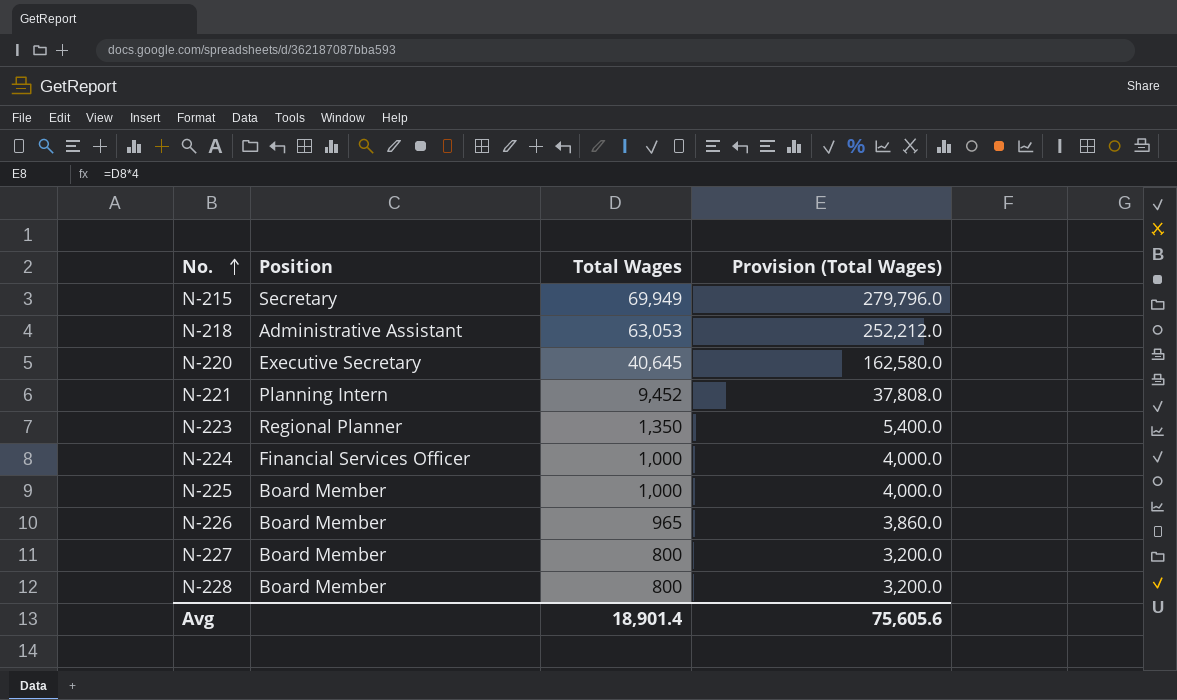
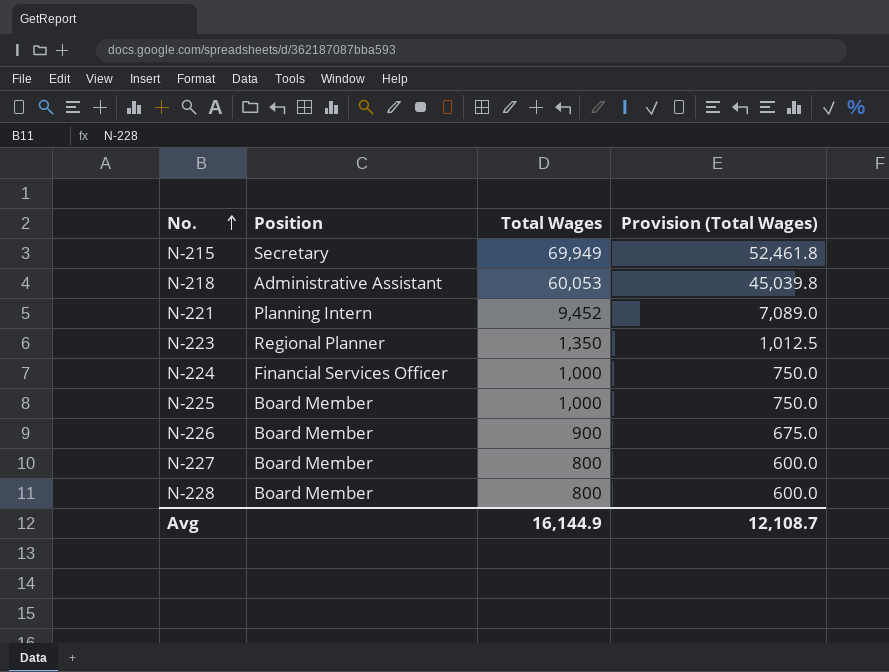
column Provision (Total Wages) | formula: [Total Wages] * 4 -> [Total Wages] * 0.75
row N-220: Executive Secretary | 40,645 | 162,580.0 -> none
N-218 | Total Wages: 63,053 -> 60,053
N-226 | Total Wages: 965 -> 900
Avg | Total Wages: 18,901.4 -> 16,144.9
Avg | Provision (Total Wages): 75,605.6 -> 12,108.7

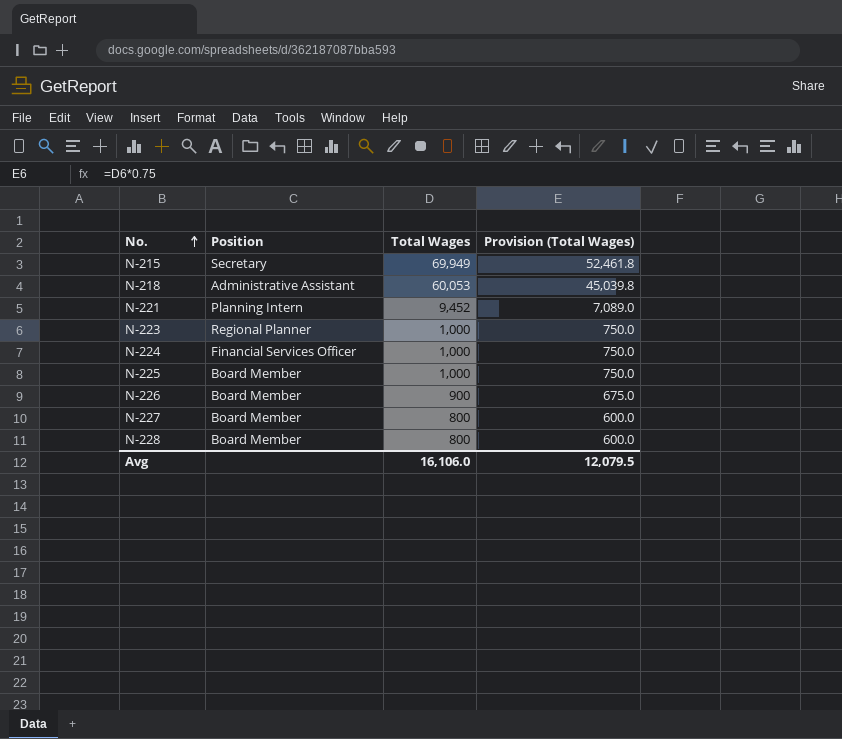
N-223 | Total Wages: 1,350 -> 1,000
N-223 | Provision (Total Wages): 1,012.5 -> 750.0
Avg | Total Wages: 16,144.9 -> 16,106.0
Avg | Provision (Total Wages): 12,108.7 -> 12,079.5

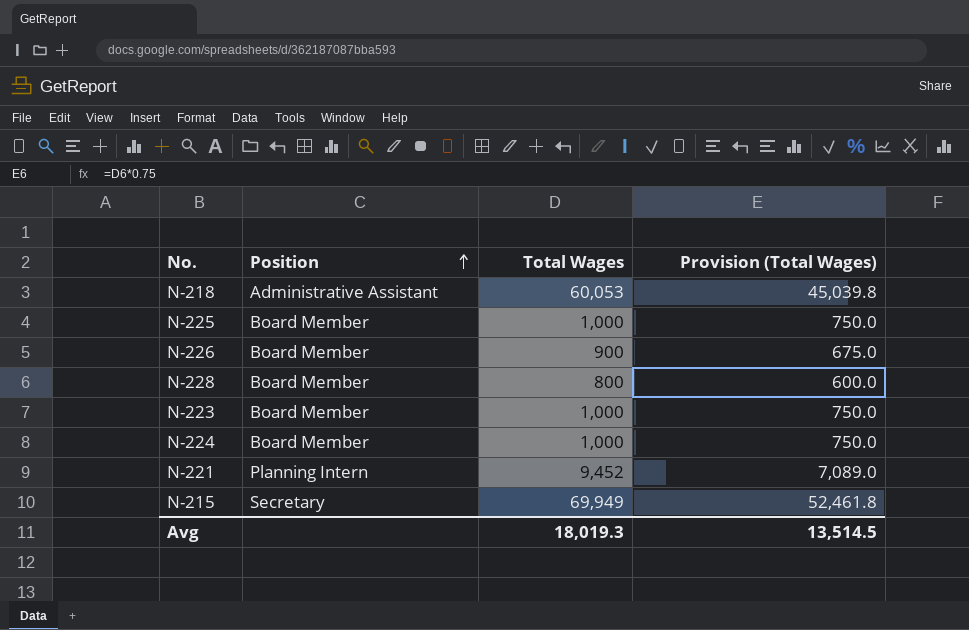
row order: No. ascending -> Position ascending
row N-227: Board Member | 800 | 600.0 -> none
N-223 | Position: Regional Planner -> Board Member
N-224 | Position: Financial Services Officer -> Board Member
Avg | Total Wages: 16,106.0 -> 18,019.3
Avg | Provision (Total Wages): 12,079.5 -> 13,514.5

